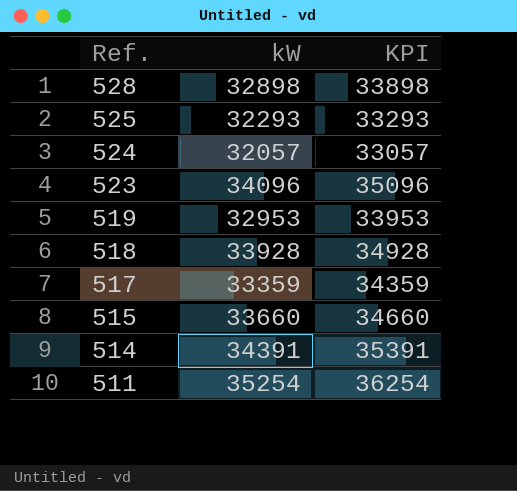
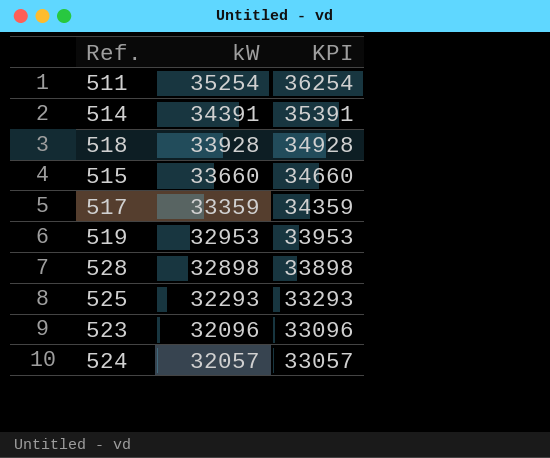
row order: Ref. descending -> kW descending
523 | kW: 34096 -> 32096
523 | KPI: 35096 -> 33096

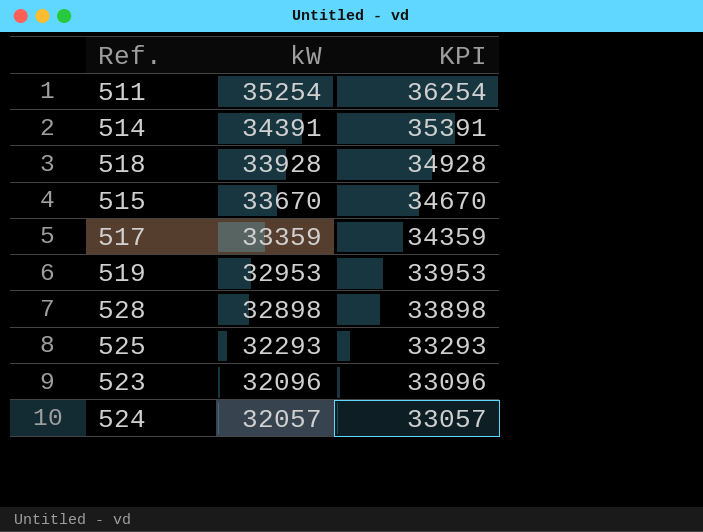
515 | kW: 33660 -> 33670
515 | KPI: 34660 -> 34670

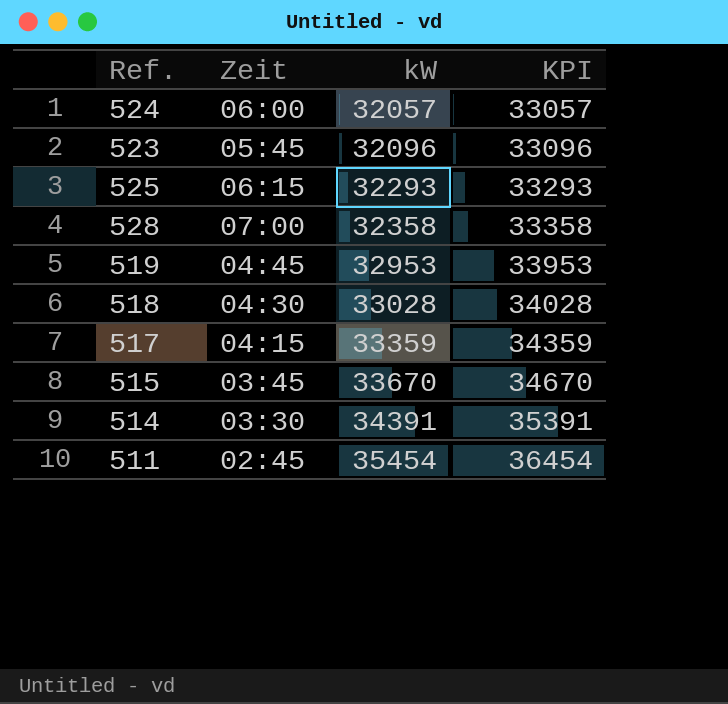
row order: kW descending -> kW ascending
column Zeit | position: none -> 2
528 | kW: 32898 -> 32358
528 | KPI: 33898 -> 33358
518 | kW: 33928 -> 33028
518 | KPI: 34928 -> 34028
511 | kW: 35254 -> 35454
511 | KPI: 36254 -> 36454

